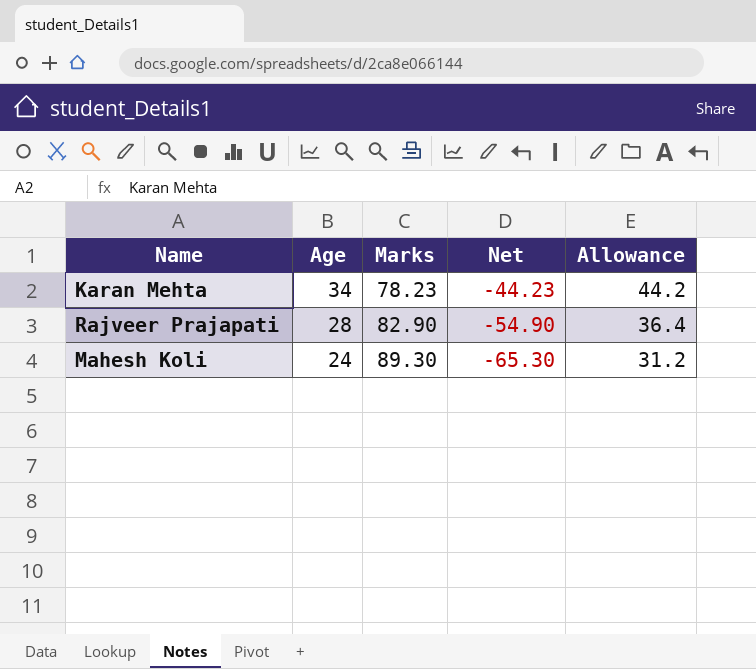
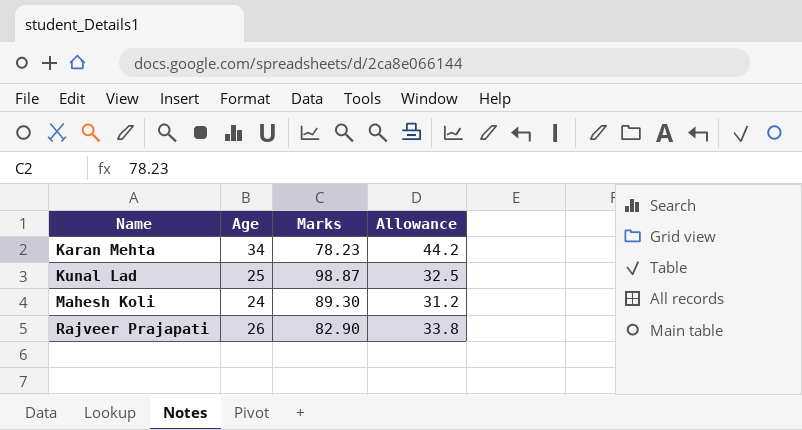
row order: Age descending -> Name ascending
column Net | formula: [Age] - [Marks] -> none
row Kunal Lad: none -> 25 | 98.87 | 32.5
Rajveer Prajapati | Age: 28 -> 26
Rajveer Prajapati | Allowance: 36.4 -> 33.8

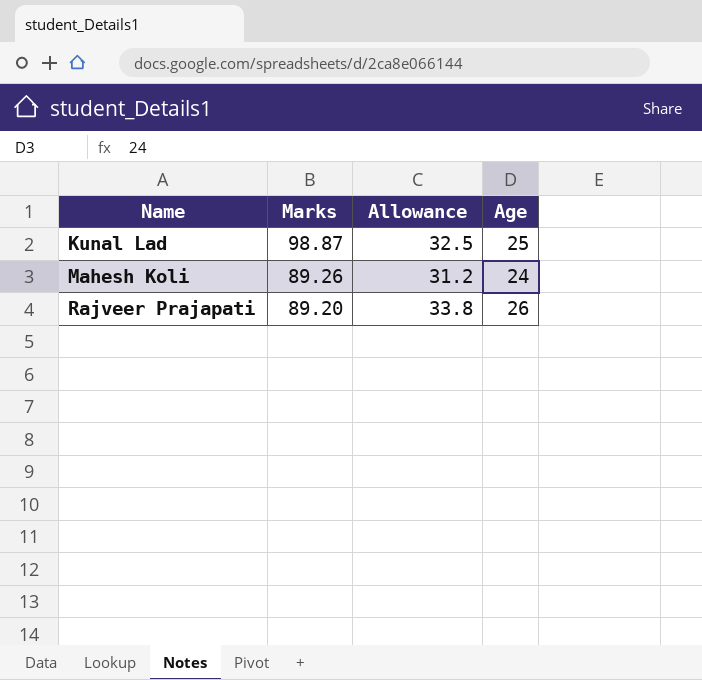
column Age | position: 2 -> 4
row Karan Mehta: 34 | 78.23 | 44.2 -> none
Mahesh Koli | Marks: 89.30 -> 89.26
Rajveer Prajapati | Marks: 82.90 -> 89.20

